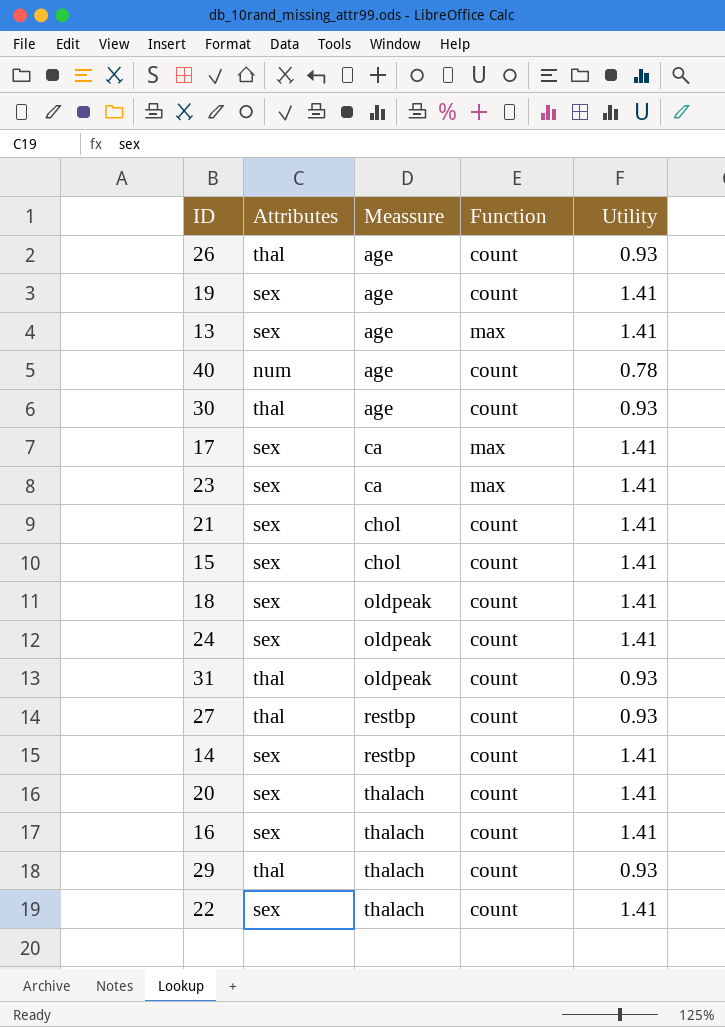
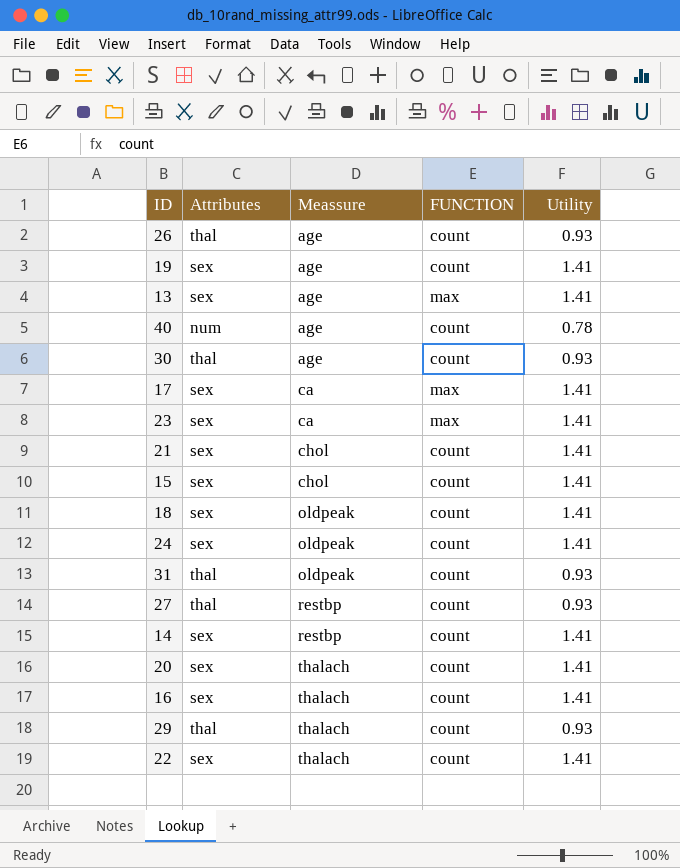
column name: Function -> FUNCTION

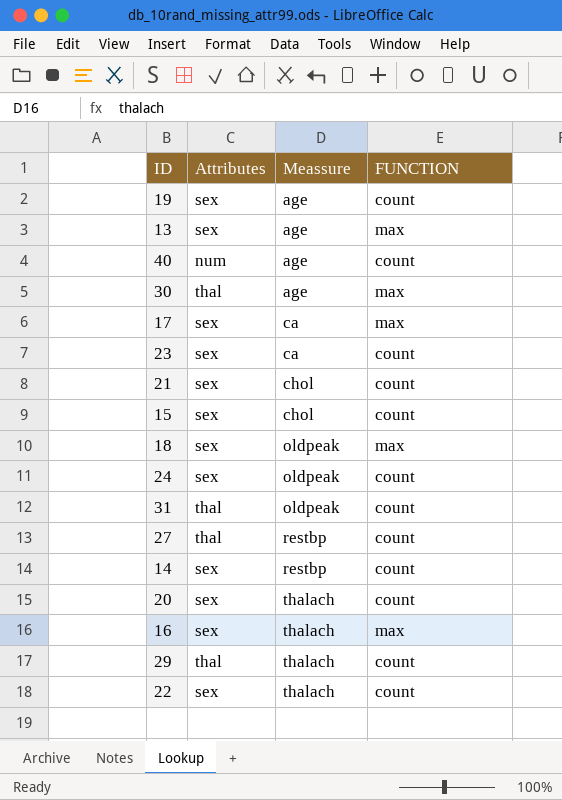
column Utility | position: 5 -> none
row 26: thal | age | count | 0.93 -> none
30 | FUNCTION: count -> max
23 | FUNCTION: max -> count
18 | FUNCTION: count -> max
16 | FUNCTION: count -> max

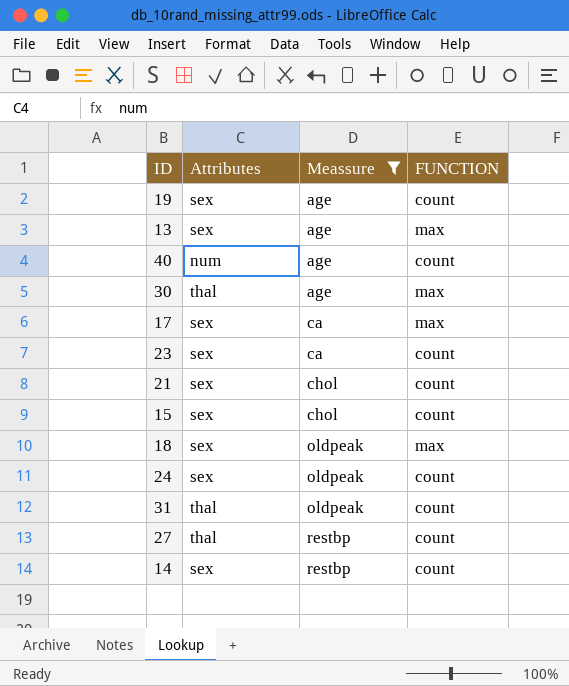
filter: none -> Meassure != thalach

